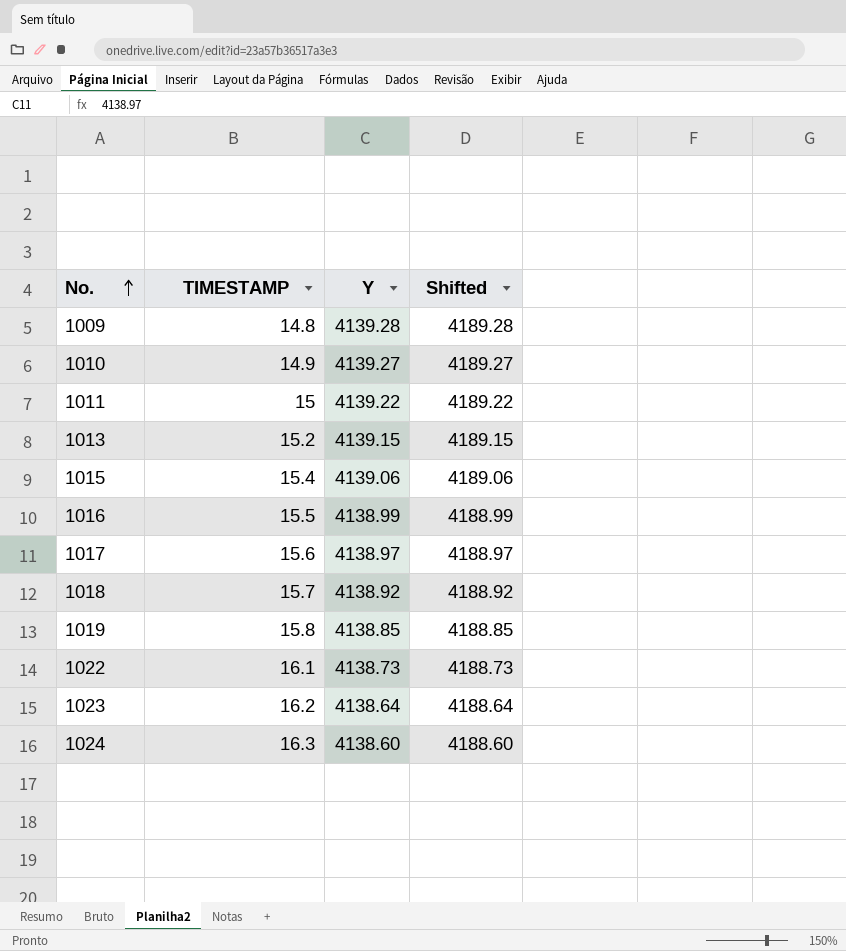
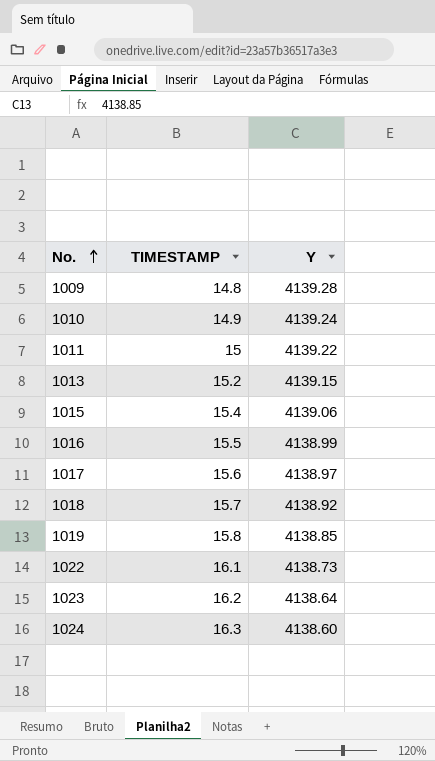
column Shifted | formula: [Y] + 50 -> none
1010 | Y: 4139.27 -> 4139.24

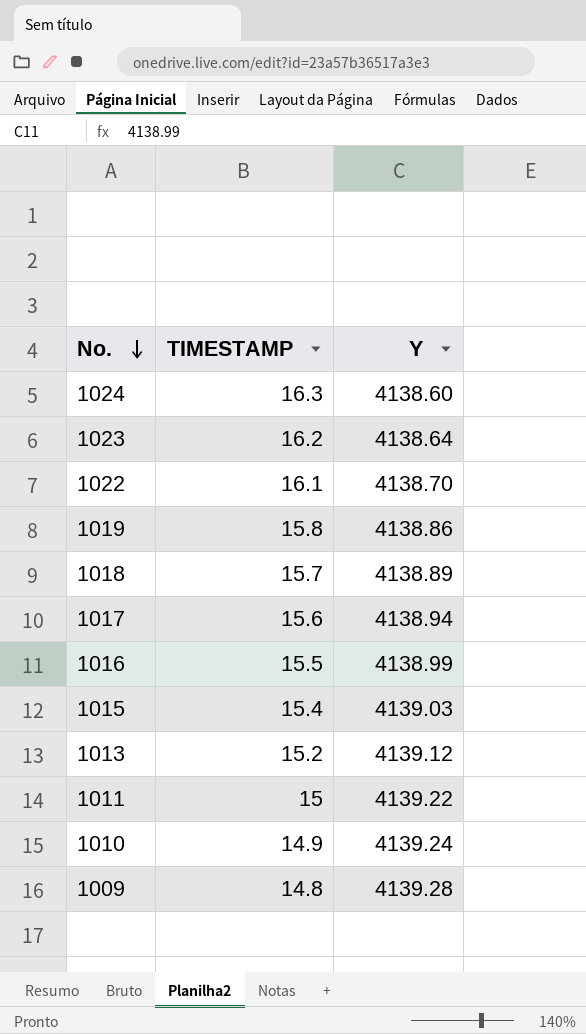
row order: No. ascending -> No. descending
1022 | Y: 4138.73 -> 4138.70
1019 | Y: 4138.85 -> 4138.86
1018 | Y: 4138.92 -> 4138.89
1017 | Y: 4138.97 -> 4138.94
1015 | Y: 4139.06 -> 4139.03
1013 | Y: 4139.15 -> 4139.12

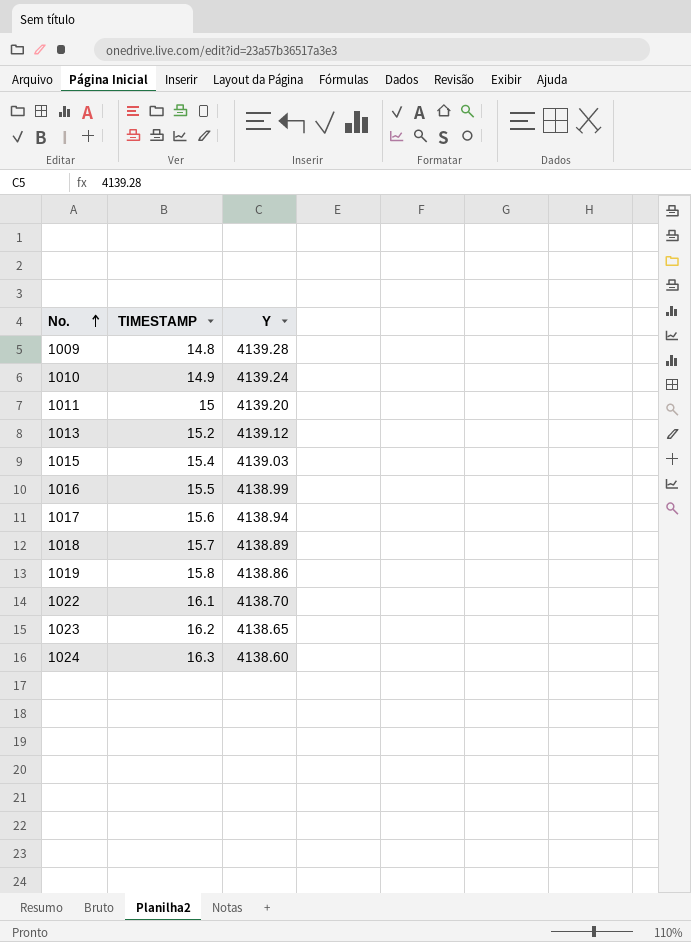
row order: No. descending -> No. ascending
1011 | Y: 4139.22 -> 4139.20
1023 | Y: 4138.64 -> 4138.65

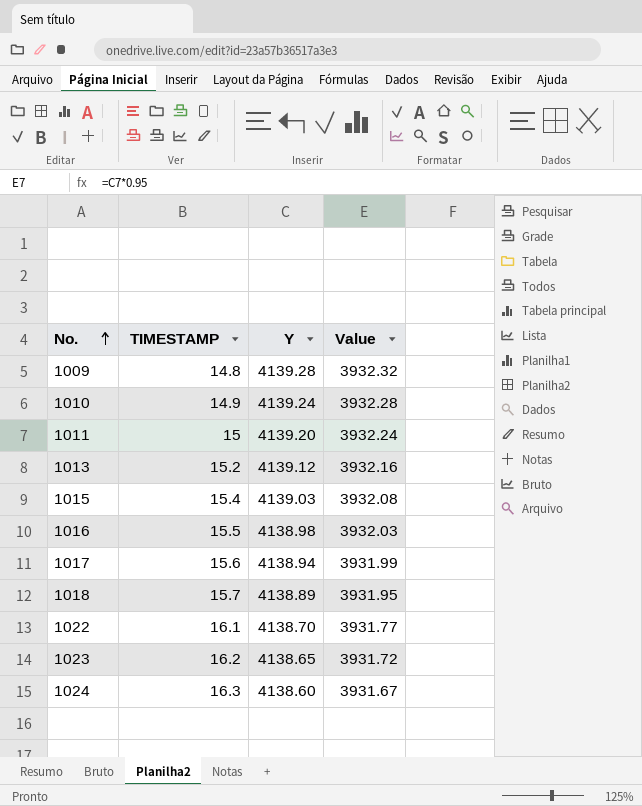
column Value | formula: none -> [Y] * 0.95
row 1019: 15.8 | 4138.86 -> none
1016 | Y: 4138.99 -> 4138.98

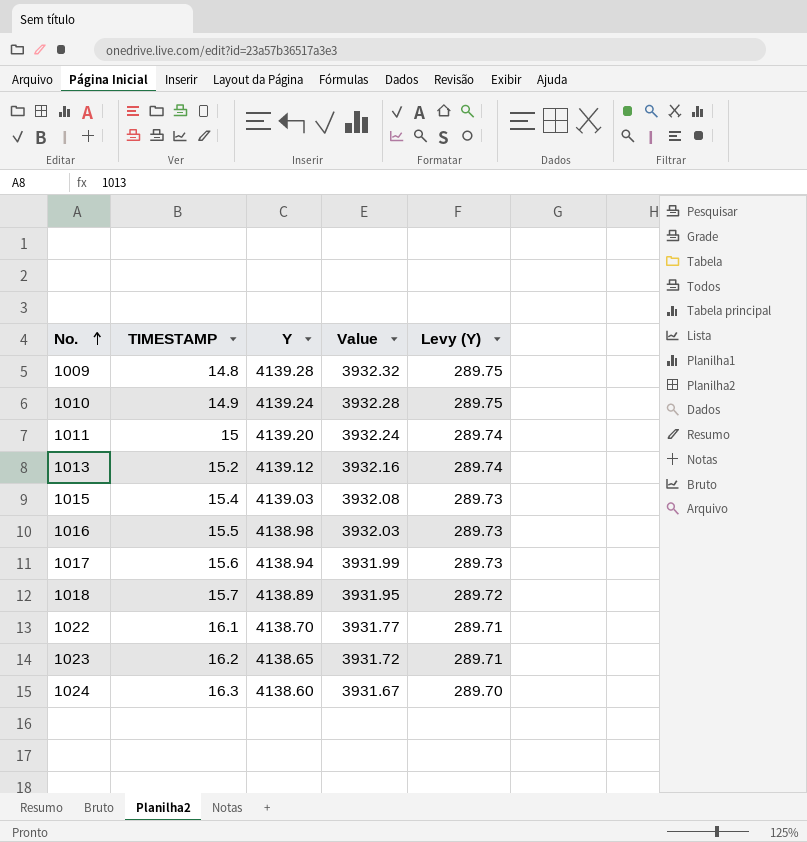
column Levy (Y) | formula: none -> [Y] * 0.07

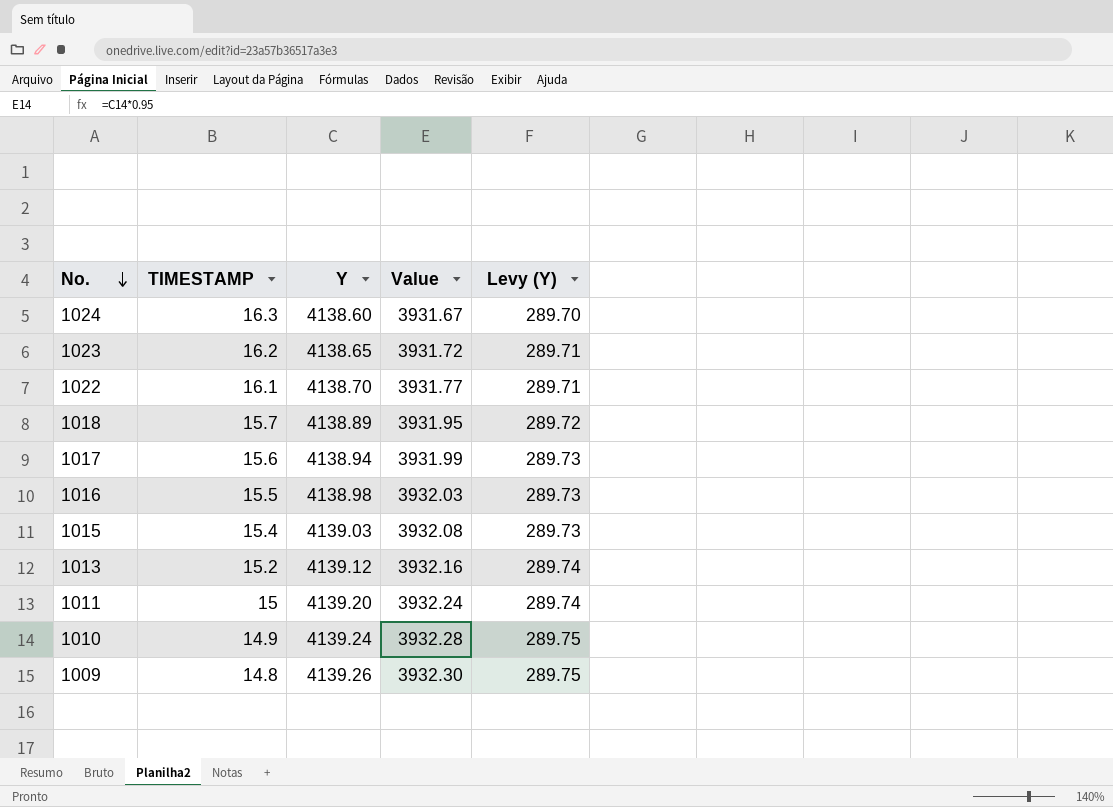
row order: No. ascending -> No. descending
1009 | Y: 4139.28 -> 4139.26
1009 | Value: 3932.32 -> 3932.30

